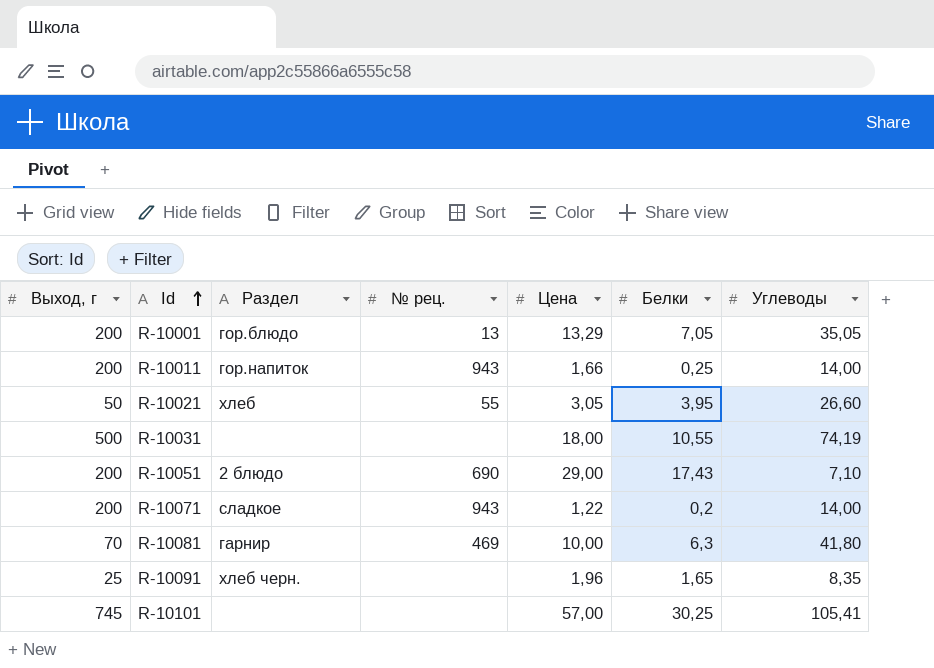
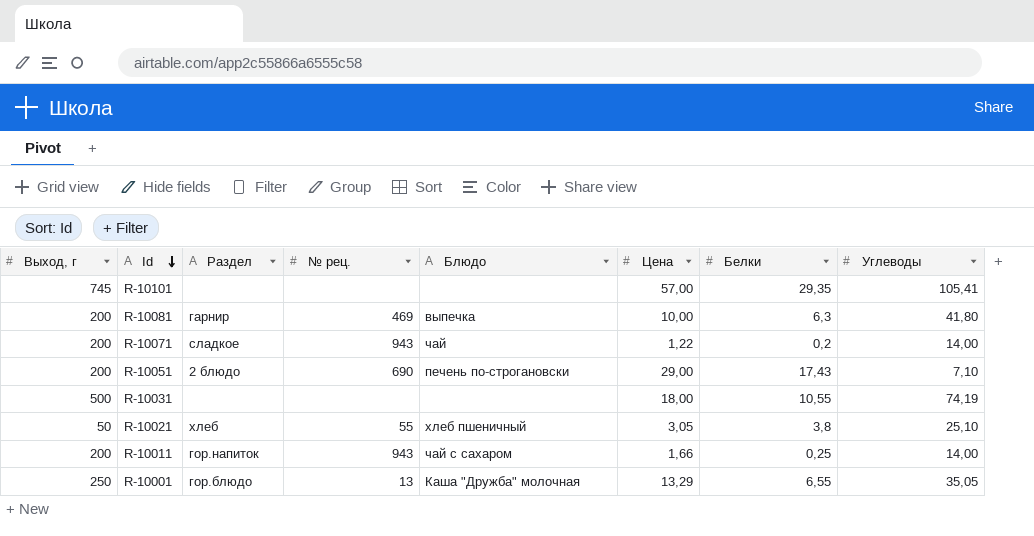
row order: Id ascending -> Id descending
column Блюдо | position: none -> 5
row R-10091: 25 | хлеб черн. | none | 1,96 | 1,65 | 8,35 -> none
R-10101 | Белки: 30,25 -> 29,35
R-10081 | Выход, г: 70 -> 200
R-10021 | Белки: 3,95 -> 3,8
R-10021 | Углеводы: 26,60 -> 25,10
R-10001 | Выход, г: 200 -> 250
R-10001 | Белки: 7,05 -> 6,55

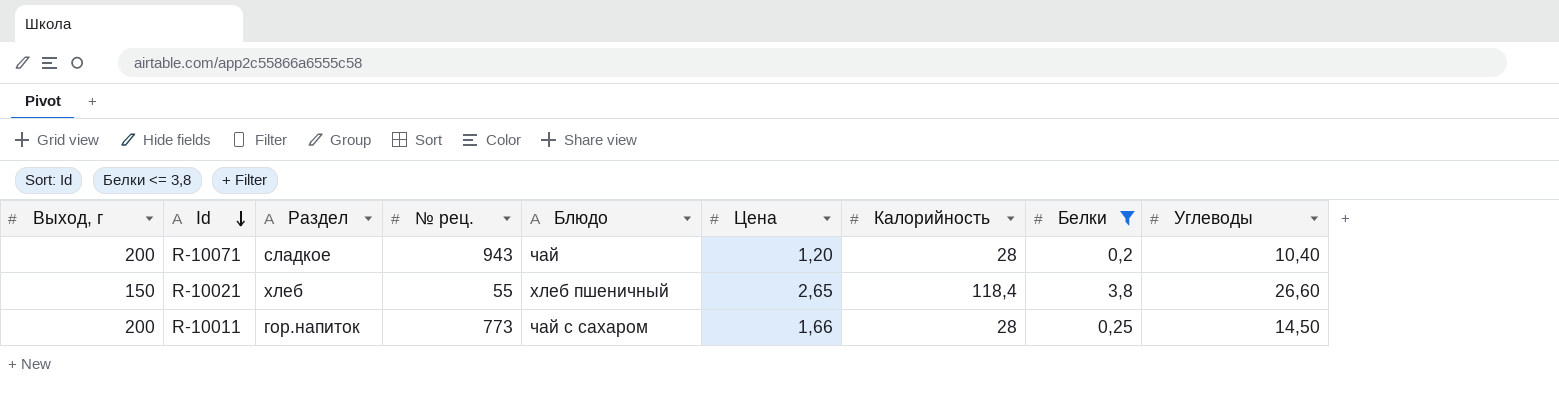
filter: none -> Белки <= 3,8
column Калорийность | position: none -> 7
R-10071 | Цена: 1,22 -> 1,20
R-10071 | Углеводы: 14,00 -> 10,40
R-10021 | Выход, г: 50 -> 150
R-10021 | Цена: 3,05 -> 2,65
R-10021 | Углеводы: 25,10 -> 26,60
R-10011 | № рец.: 943 -> 773
R-10011 | Углеводы: 14,00 -> 14,50

